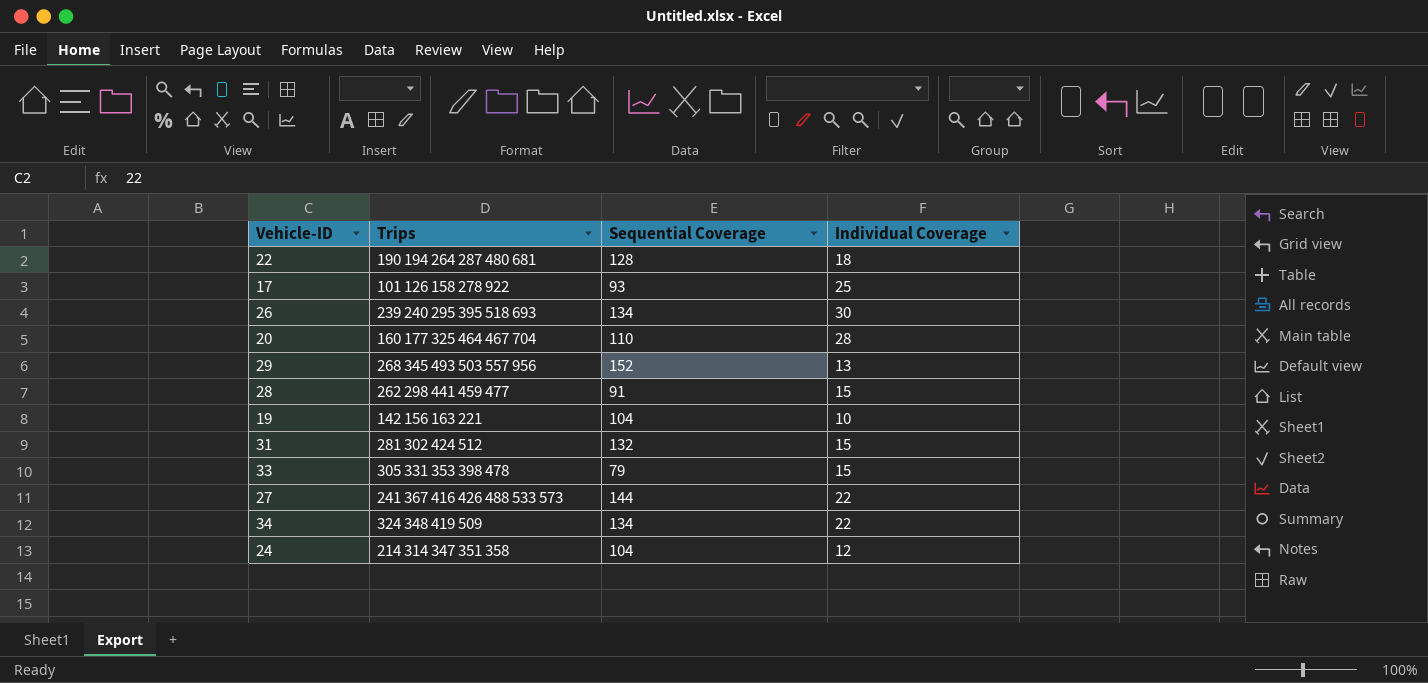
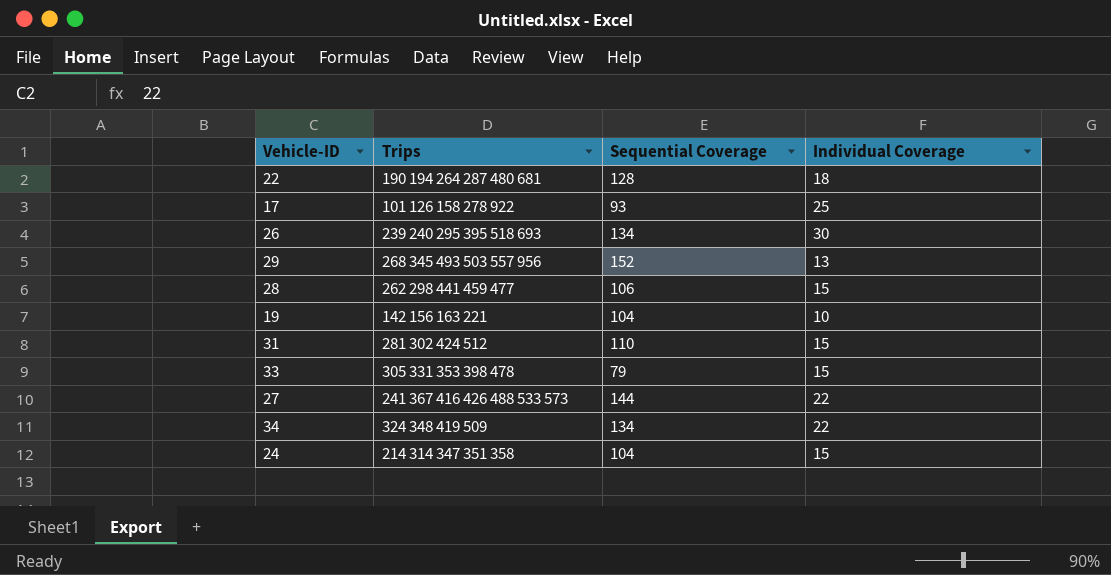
row 20: 160 177 325 464 467 704 | 110 | 28 -> none
28 | Sequential Coverage: 91 -> 106
31 | Sequential Coverage: 132 -> 110
24 | Individual Coverage: 12 -> 15

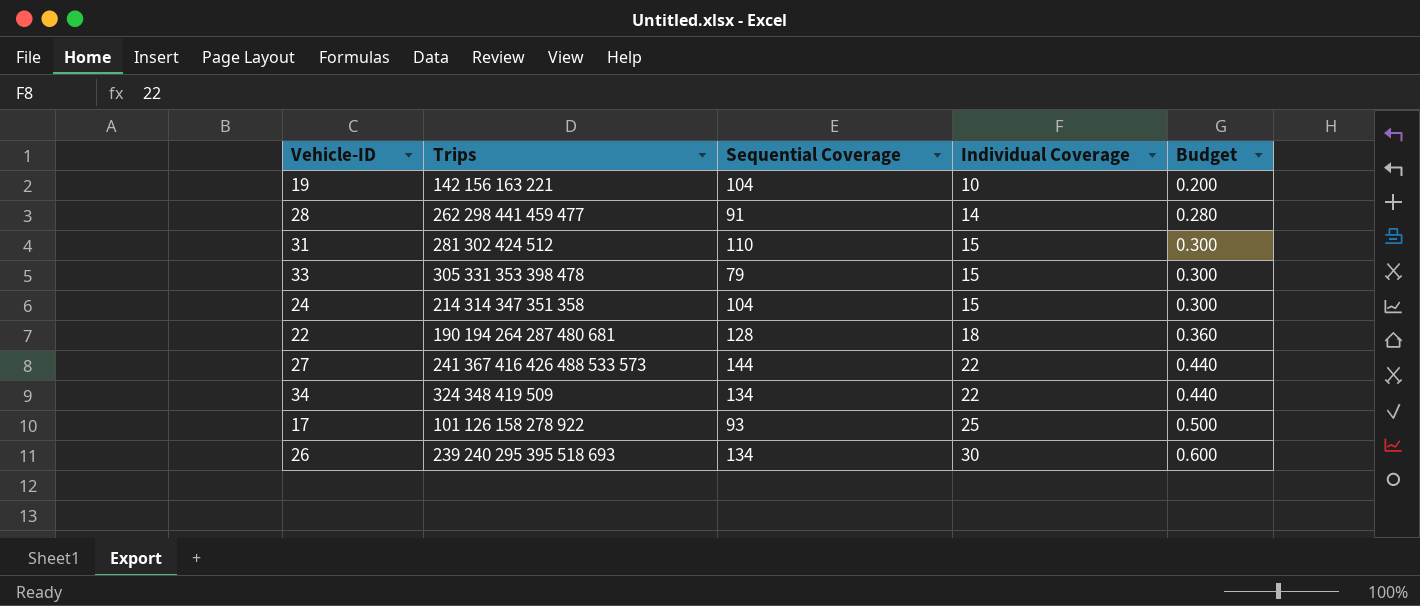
row order: none -> Individual Coverage ascending
column Budget | formula: none -> [Individual Coverage] * 0.02
row 29: 268 345 493 503 557 956 | 152 | 13 -> none
28 | Sequential Coverage: 106 -> 91
28 | Individual Coverage: 15 -> 14

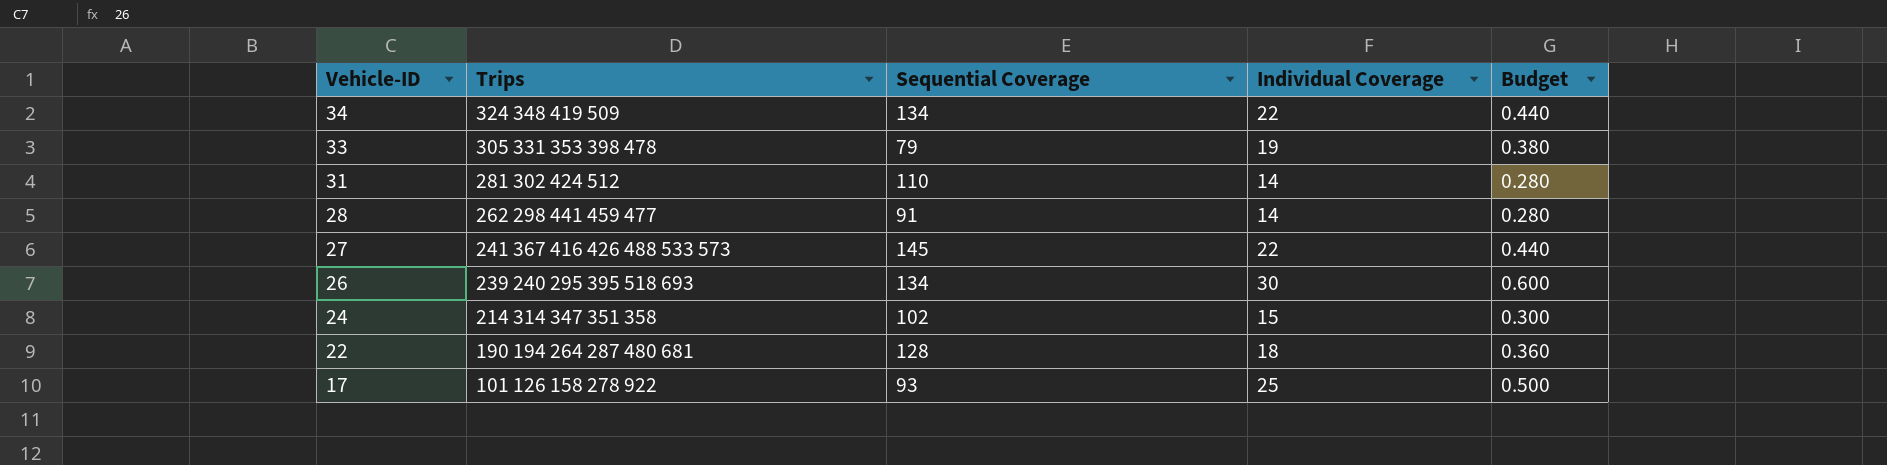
row order: Individual Coverage ascending -> Vehicle-ID descending
row 19: 142 156 163 221 | 104 | 10 | 0.200 -> none
33 | Individual Coverage: 15 -> 19
33 | Budget: 0.300 -> 0.380
31 | Individual Coverage: 15 -> 14
31 | Budget: 0.300 -> 0.280
27 | Sequential Coverage: 144 -> 145
24 | Sequential Coverage: 104 -> 102

